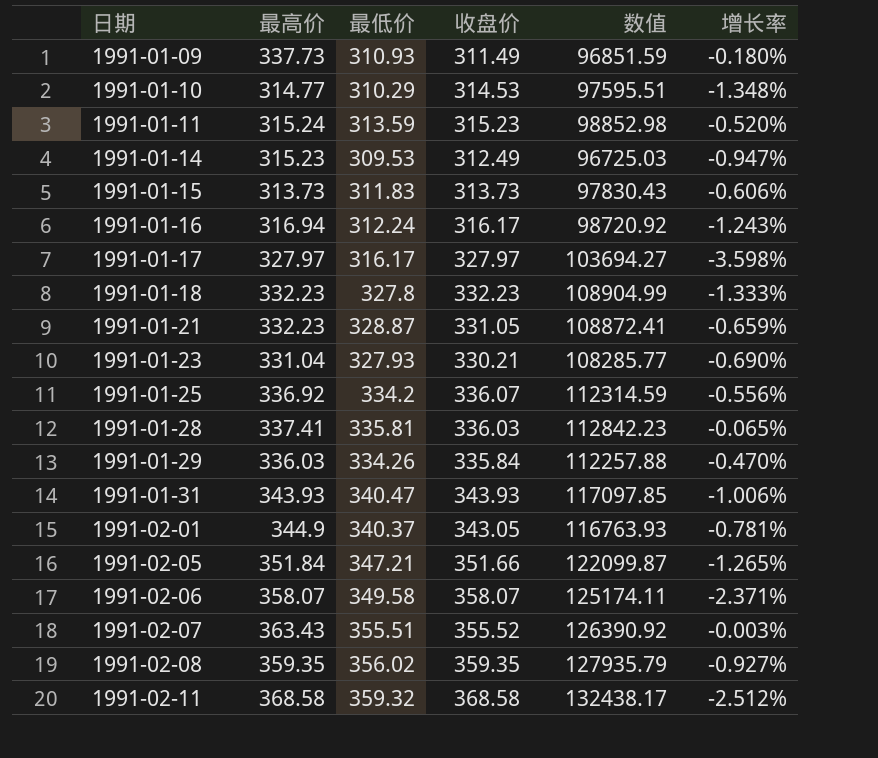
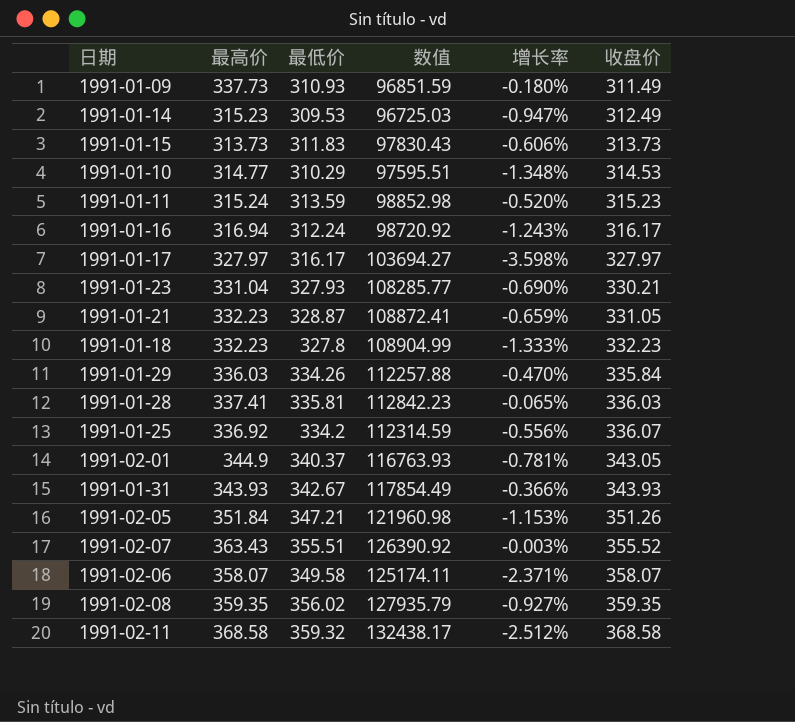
row order: 日期 ascending -> 收盘价 ascending
column 收盘价 | position: 4 -> 6
1991-01-31 | 最低价: 340.47 -> 342.67
1991-01-31 | 数值: 117097.85 -> 117854.49
1991-01-31 | 增长率: -1.006% -> -0.366%
1991-02-05 | 数值: 122099.87 -> 121960.98
1991-02-05 | 增长率: -1.265% -> -1.153%
1991-02-05 | 收盘价: 351.66 -> 351.26

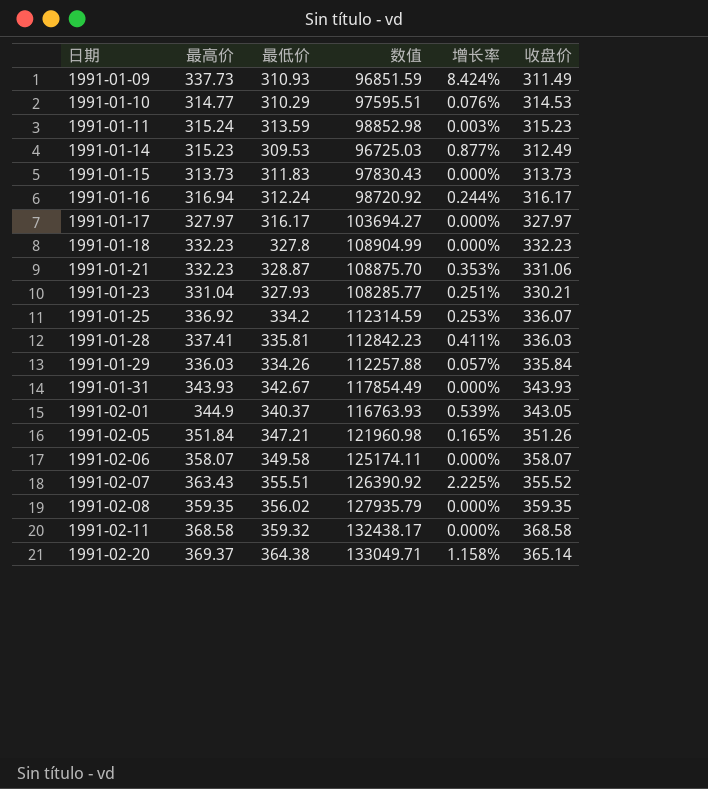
row order: 收盘价 ascending -> 日期 ascending
column 增长率 | formula: ([最低价] - [收盘价]) / [收盘价] -> ([最高价] - [收盘价]) / [收盘价]
1991-01-21 | 数值: 108872.41 -> 108875.70
1991-01-21 | 收盘价: 331.05 -> 331.06
row 1991-02-20: none -> 369.37 | 364.38 | 133049.71 | 1.158% | 365.14

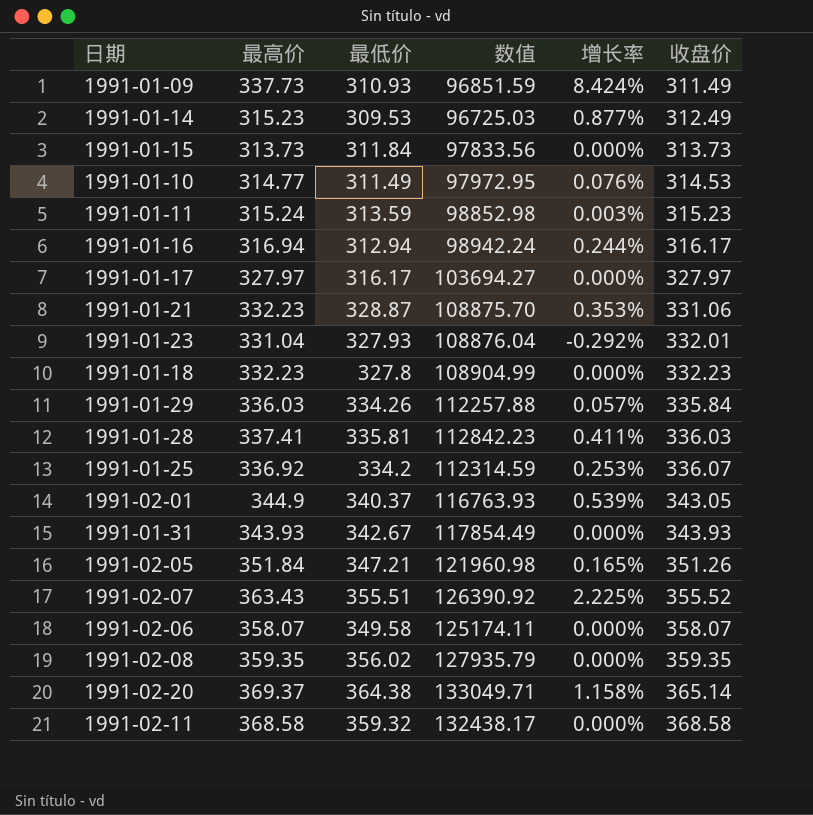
row order: 日期 ascending -> 收盘价 ascending
1991-01-15 | 最低价: 311.83 -> 311.84
1991-01-15 | 数值: 97830.43 -> 97833.56
1991-01-10 | 最低价: 310.29 -> 311.49
1991-01-10 | 数值: 97595.51 -> 97972.95
1991-01-16 | 最低价: 312.24 -> 312.94
1991-01-16 | 数值: 98720.92 -> 98942.24
1991-01-23 | 数值: 108285.77 -> 108876.04
1991-01-23 | 增长率: 0.251% -> -0.292%
1991-01-23 | 收盘价: 330.21 -> 332.01

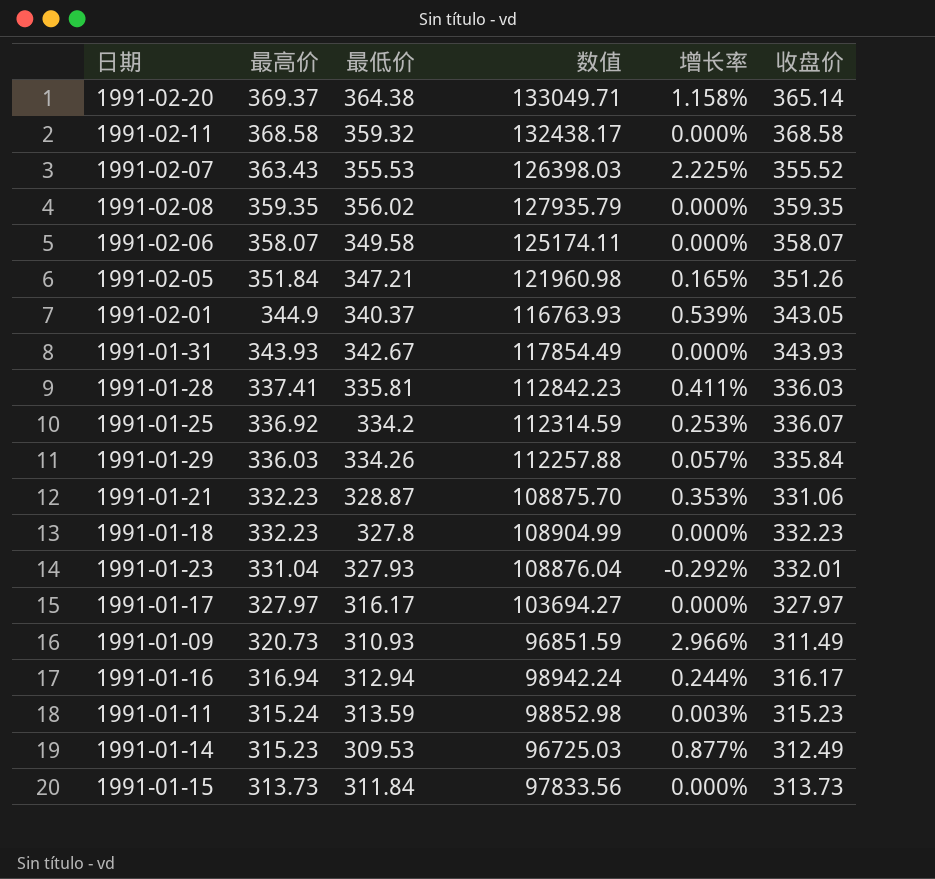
row order: 收盘价 ascending -> 最高价 descending
row 1991-01-10: 314.77 | 311.49 | 97972.95 | 0.076% | 314.53 -> none
1991-02-07 | 最低价: 355.51 -> 355.53
1991-02-07 | 数值: 126390.92 -> 126398.03
1991-01-09 | 最高价: 337.73 -> 320.73
1991-01-09 | 增长率: 8.424% -> 2.966%

